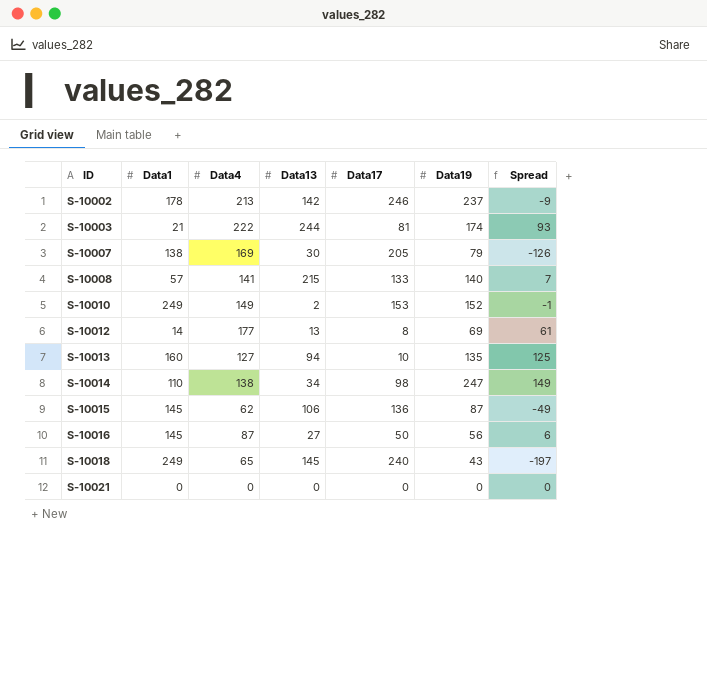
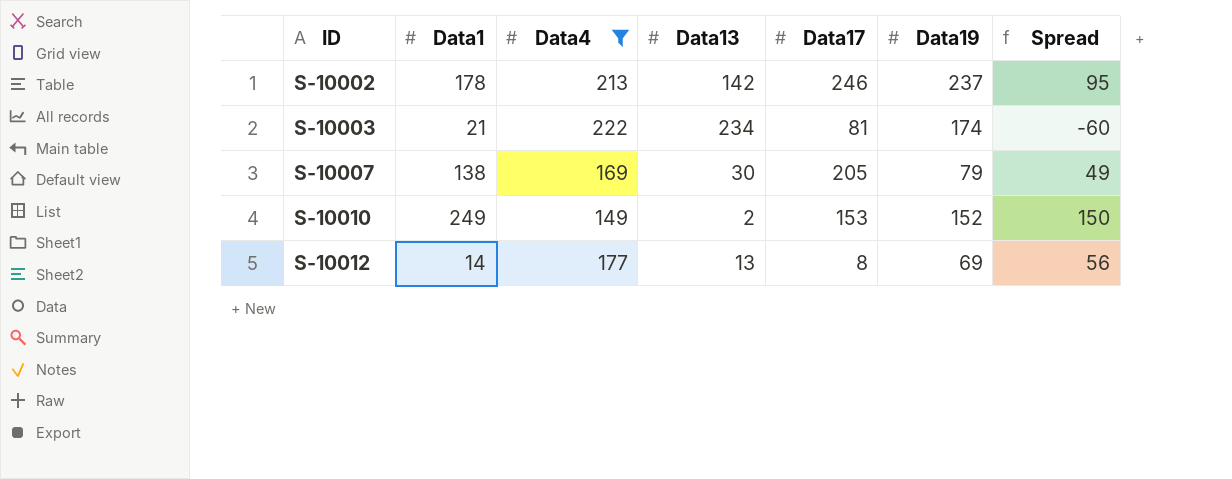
filter: none -> Data4 >= 149
column Spread | formula: [Data19] - [Data17] -> [Data19] - [Data13]
S-10003 | Data13: 244 -> 234

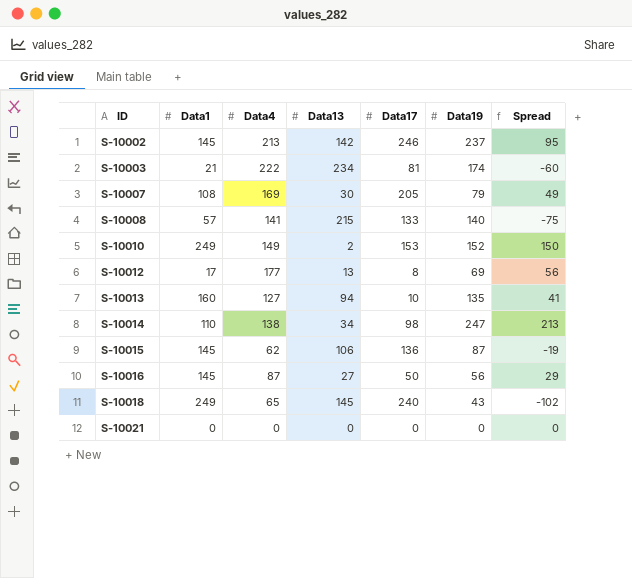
filter: Data4 >= 149 -> none
S-10002 | Data1: 178 -> 145
S-10007 | Data1: 138 -> 108
S-10012 | Data1: 14 -> 17

